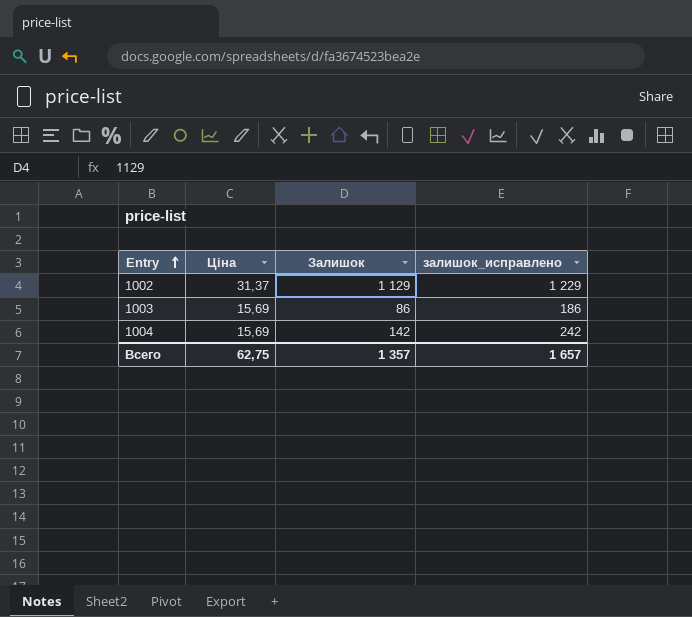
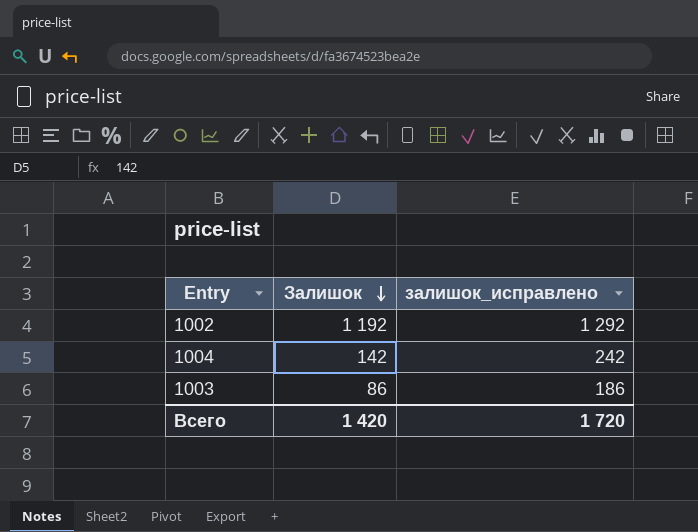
row order: Entry ascending -> Залишок descending
column Ціна | position: 2 -> none
1002 | Залишок: 1 129 -> 1 192
1002 | залишок_исправлено: 1 229 -> 1 292
Всего | Залишок: 1 357 -> 1 420
Всего | залишок_исправлено: 1 657 -> 1 720

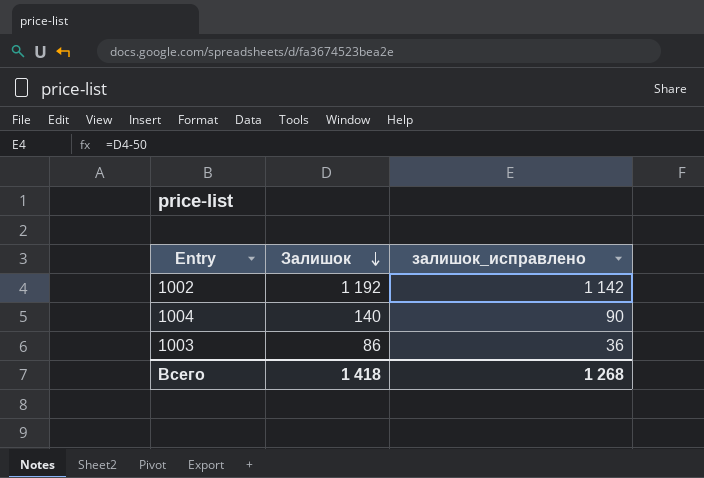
column залишок_исправлено | formula: [Залишок] + 100 -> [Залишок] - 50
1004 | Залишок: 142 -> 140
Всего | Залишок: 1 420 -> 1 418
Всего | залишок_исправлено: 1 720 -> 1 268

